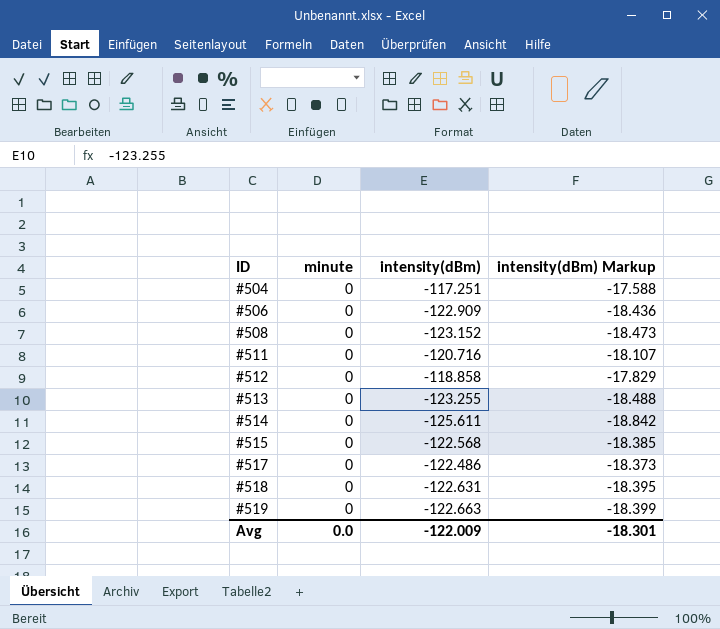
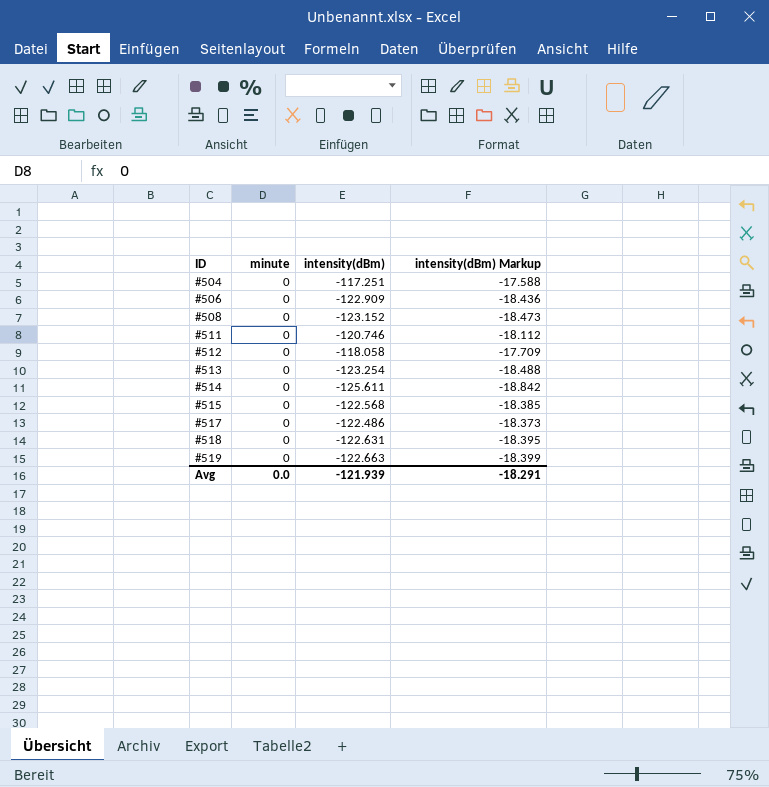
#511 | intensity(dBm): -120.716 -> -120.746
#511 | intensity(dBm) Markup: -18.107 -> -18.112
#512 | intensity(dBm): -118.858 -> -118.058
#512 | intensity(dBm) Markup: -17.829 -> -17.709
#513 | intensity(dBm): -123.255 -> -123.254
Avg | intensity(dBm): -122.009 -> -121.939
Avg | intensity(dBm) Markup: -18.301 -> -18.291

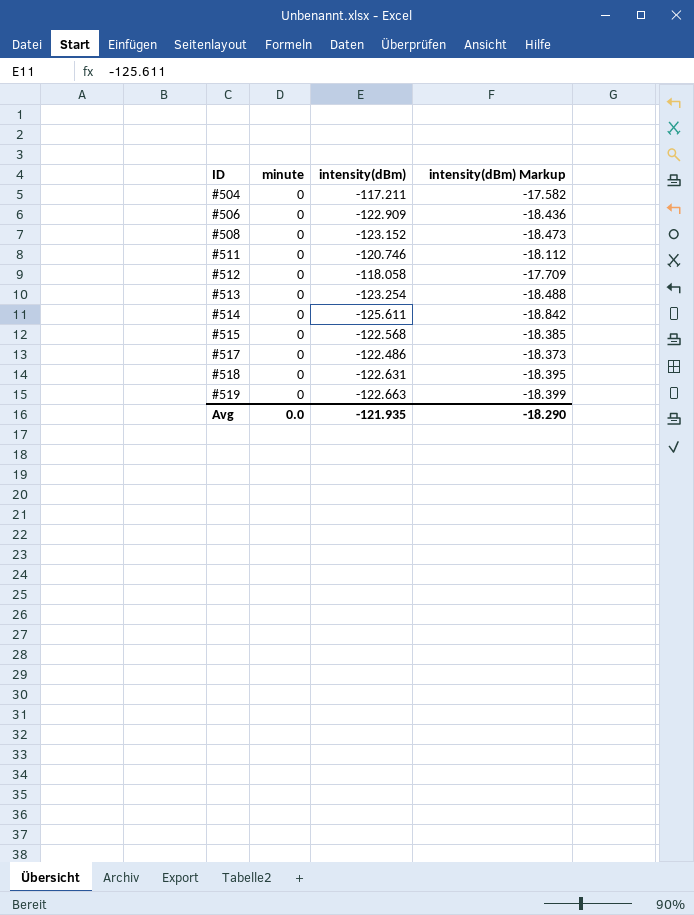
#504 | intensity(dBm): -117.251 -> -117.211
#504 | intensity(dBm) Markup: -17.588 -> -17.582
Avg | intensity(dBm): -121.939 -> -121.935
Avg | intensity(dBm) Markup: -18.291 -> -18.290

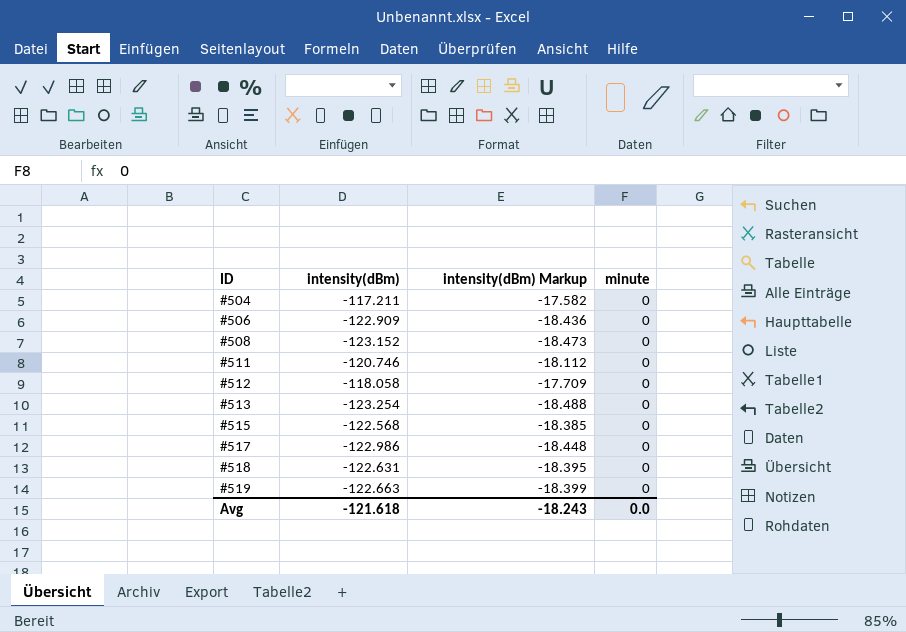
column minute | position: 2 -> 4
row #514: 0 | -125.611 | -18.842 -> none
#517 | intensity(dBm): -122.486 -> -122.986
#517 | intensity(dBm) Markup: -18.373 -> -18.448
Avg | intensity(dBm): -121.935 -> -121.618
Avg | intensity(dBm) Markup: -18.290 -> -18.243

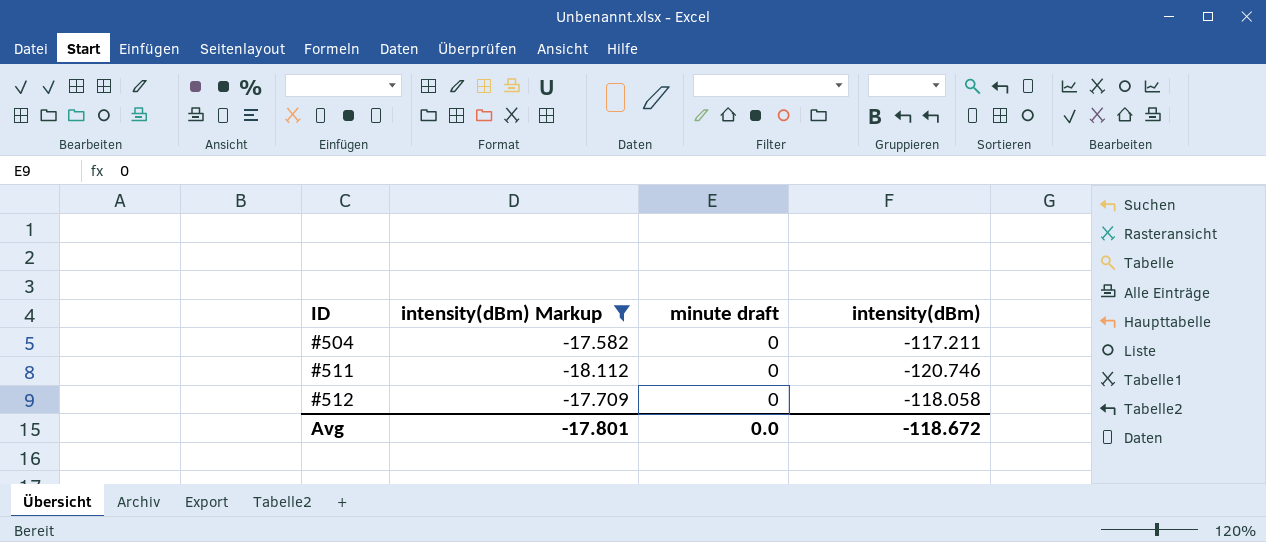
filter: none -> intensity(dBm) Markup >= -18.112
column name: minute -> minute draft
column intensity(dBm) | position: 2 -> 4
Avg | intensity(dBm) Markup: -18.243 -> -17.801
Avg | intensity(dBm): -121.618 -> -118.672

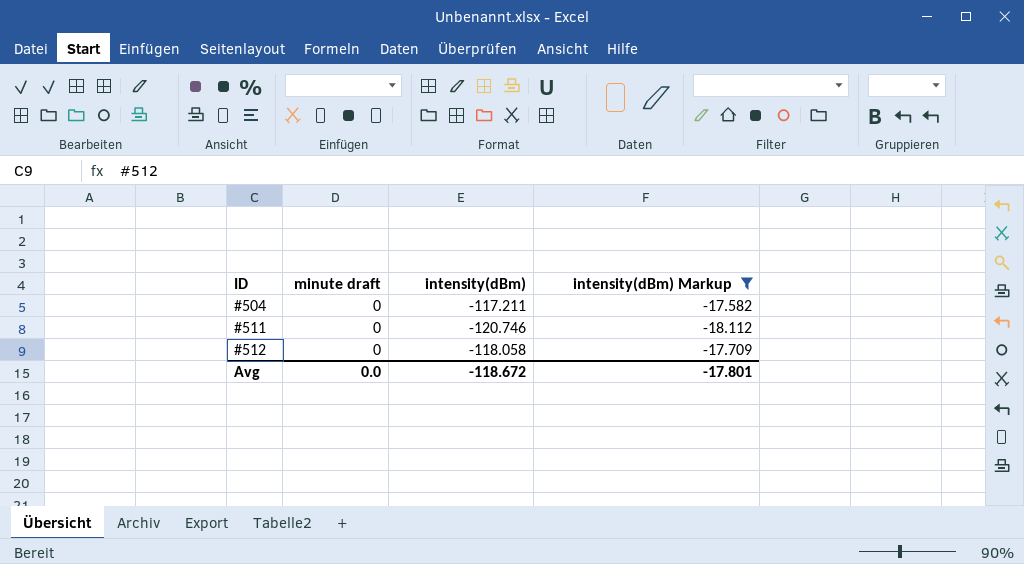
column intensity(dBm) Markup | position: 2 -> 4

